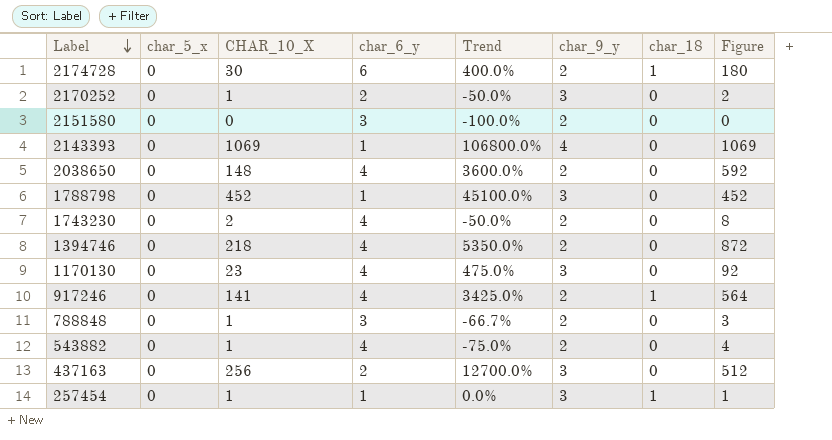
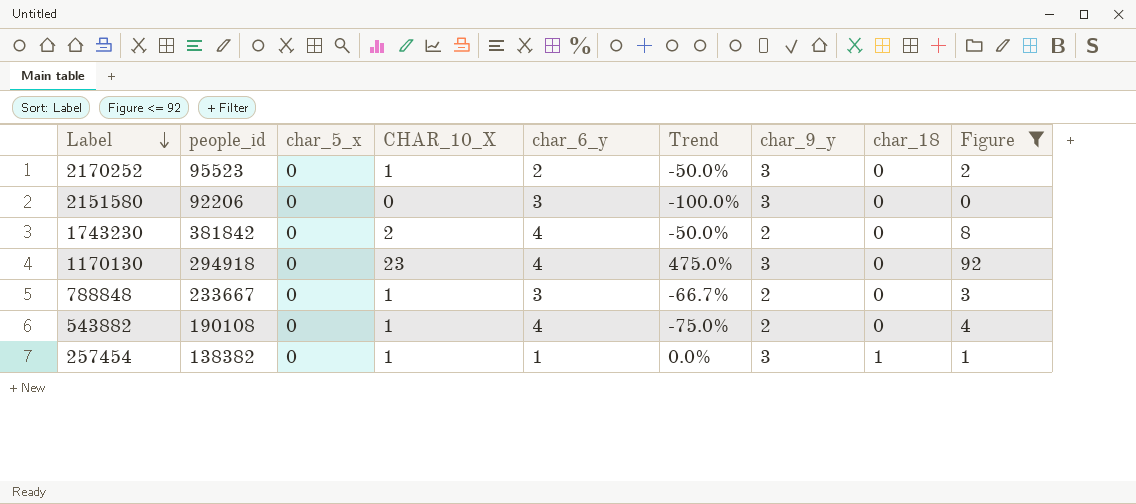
filter: none -> Figure <= 92
column people_id | position: none -> 2
2151580 | char_9_y: 2 -> 3

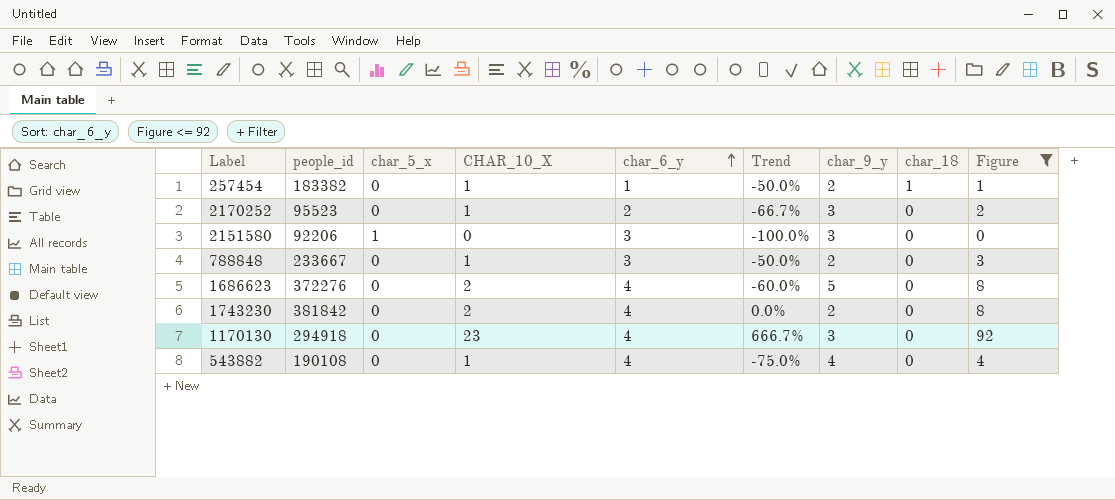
row order: Label descending -> char_6_y ascending
column Trend | formula: ([CHAR_10_X] - [char_6_y]) / [char_6_y] -> ([CHAR_10_X] - [char_9_y]) / [char_9_y]
257454 | people_id: 138382 -> 183382
257454 | char_9_y: 3 -> 2
2151580 | char_5_x: 0 -> 1
row 1686623: none -> 372276 | 0 | 2 | 4 | -60.0% | 5 | 0 | 8
543882 | char_9_y: 2 -> 4

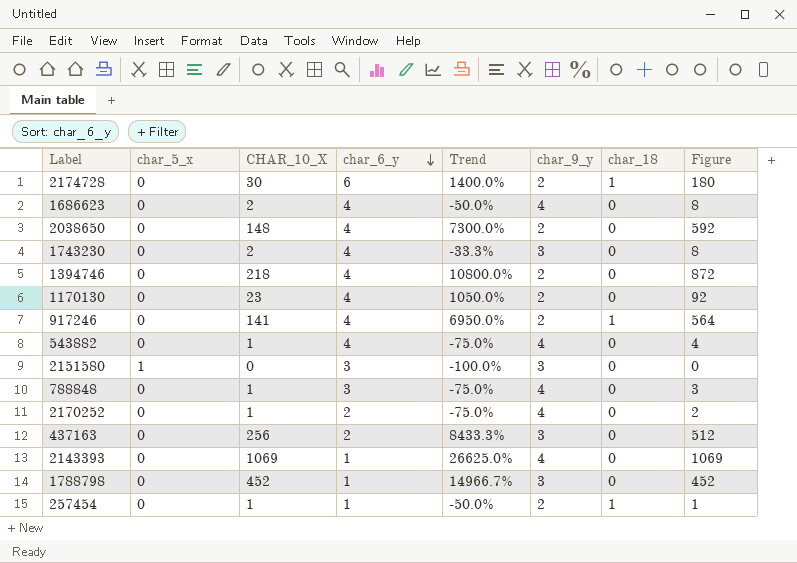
filter: Figure <= 92 -> none
row order: char_6_y ascending -> char_6_y descending
column people_id | position: 2 -> none
1686623 | Trend: -60.0% -> -50.0%
1686623 | char_9_y: 5 -> 4
1743230 | Trend: 0.0% -> -33.3%
1743230 | char_9_y: 2 -> 3
1170130 | Trend: 666.7% -> 1050.0%
1170130 | char_9_y: 3 -> 2
788848 | Trend: -50.0% -> -75.0%
788848 | char_9_y: 2 -> 4
2170252 | Trend: -66.7% -> -75.0%
2170252 | char_9_y: 3 -> 4

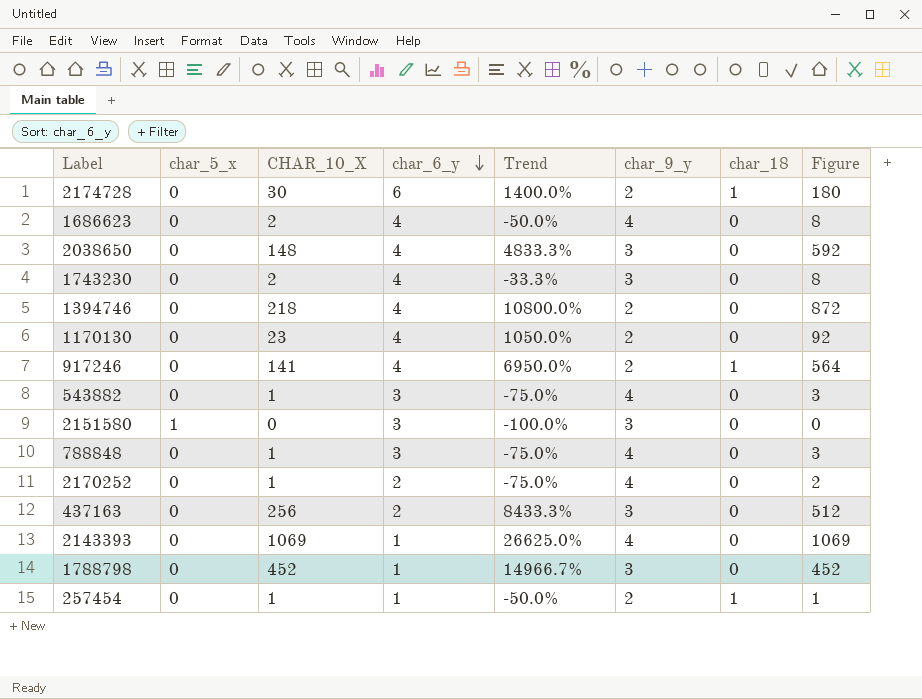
2038650 | Trend: 7300.0% -> 4833.3%
2038650 | char_9_y: 2 -> 3
543882 | char_6_y: 4 -> 3
543882 | Figure: 4 -> 3

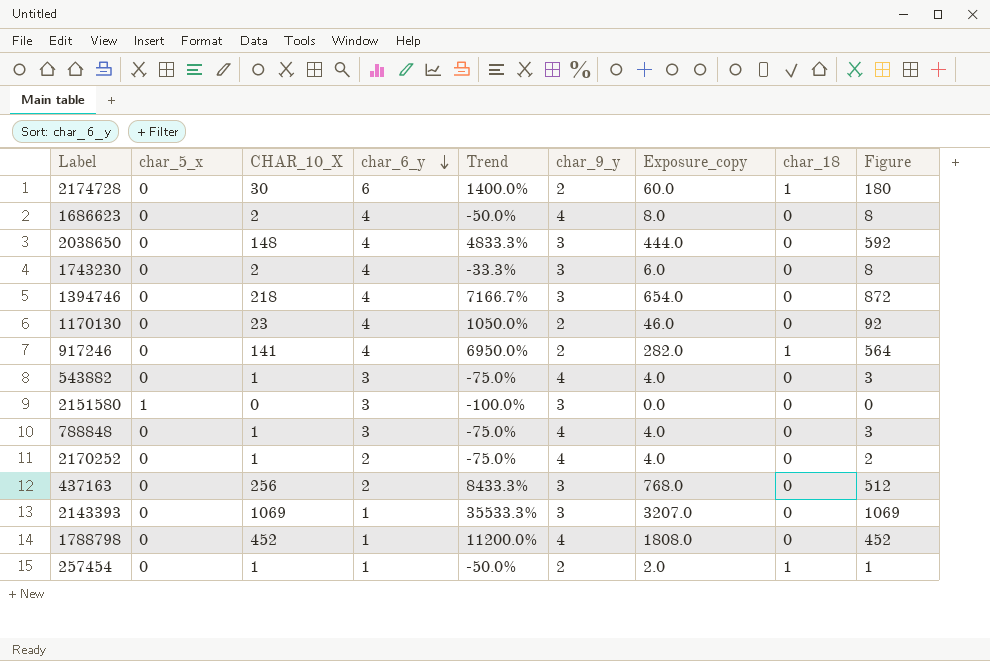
column Exposure_copy | formula: none -> [CHAR_10_X] * [char_9_y]
1394746 | Trend: 10800.0% -> 7166.7%
1394746 | char_9_y: 2 -> 3
2143393 | Trend: 26625.0% -> 35533.3%
2143393 | char_9_y: 4 -> 3
1788798 | Trend: 14966.7% -> 11200.0%
1788798 | char_9_y: 3 -> 4

